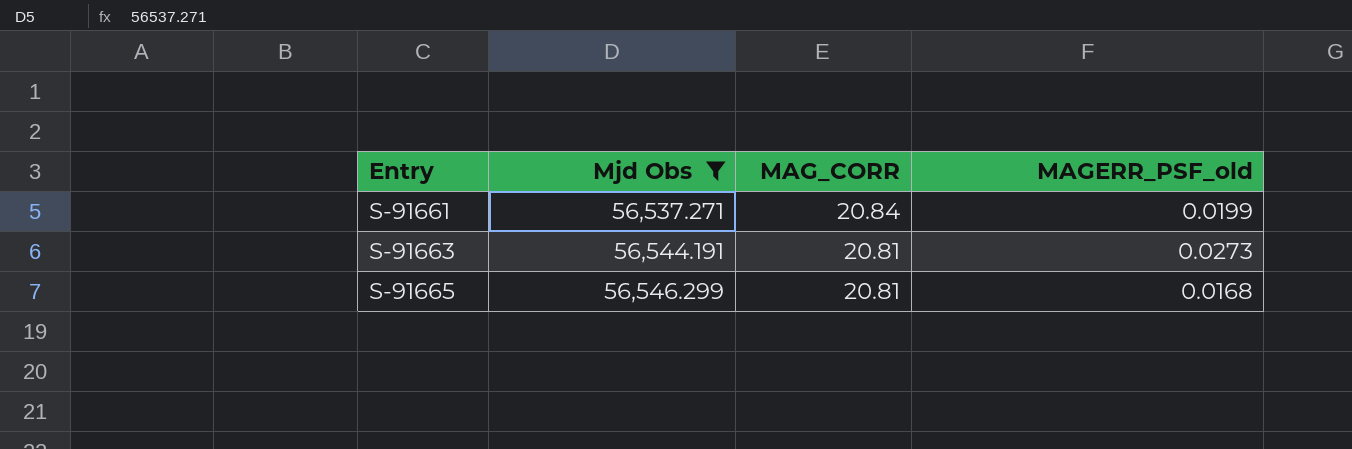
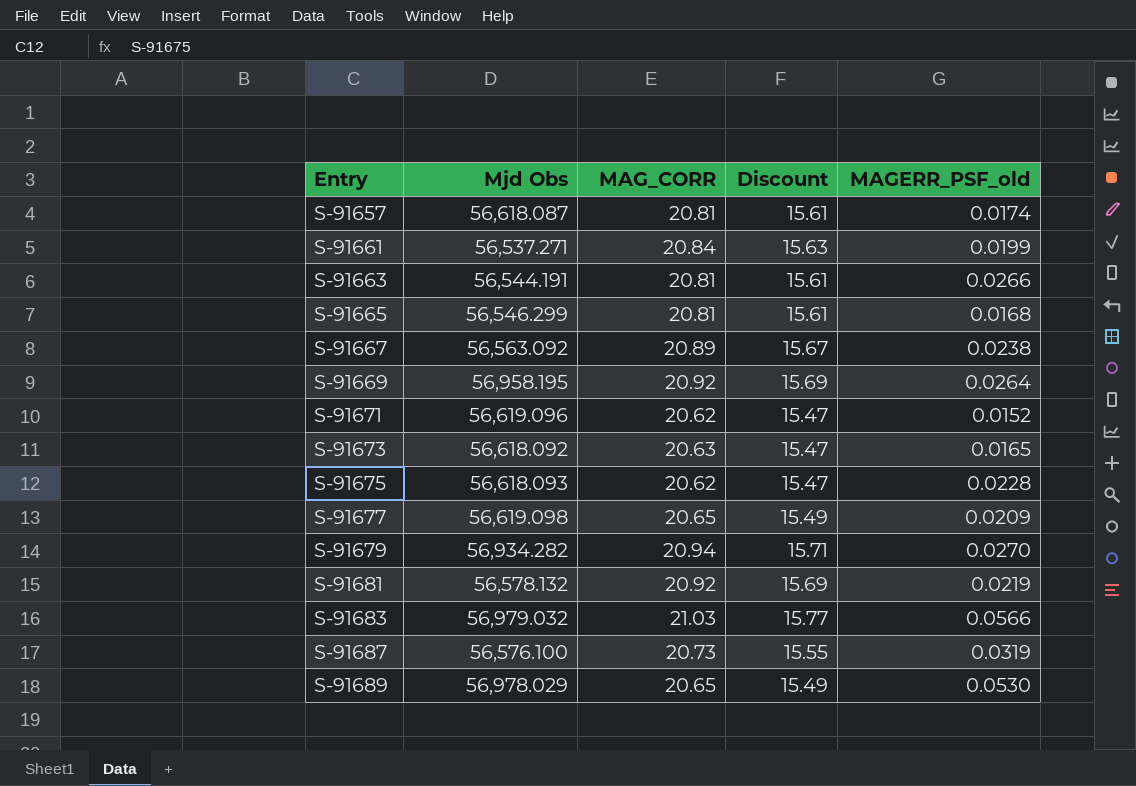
filter: Mjd Obs <= 56,546.299 -> none
column Discount | formula: none -> [MAG_CORR] * 0.75
S-91663 | MAGERR_PSF_old: 0.0273 -> 0.0266

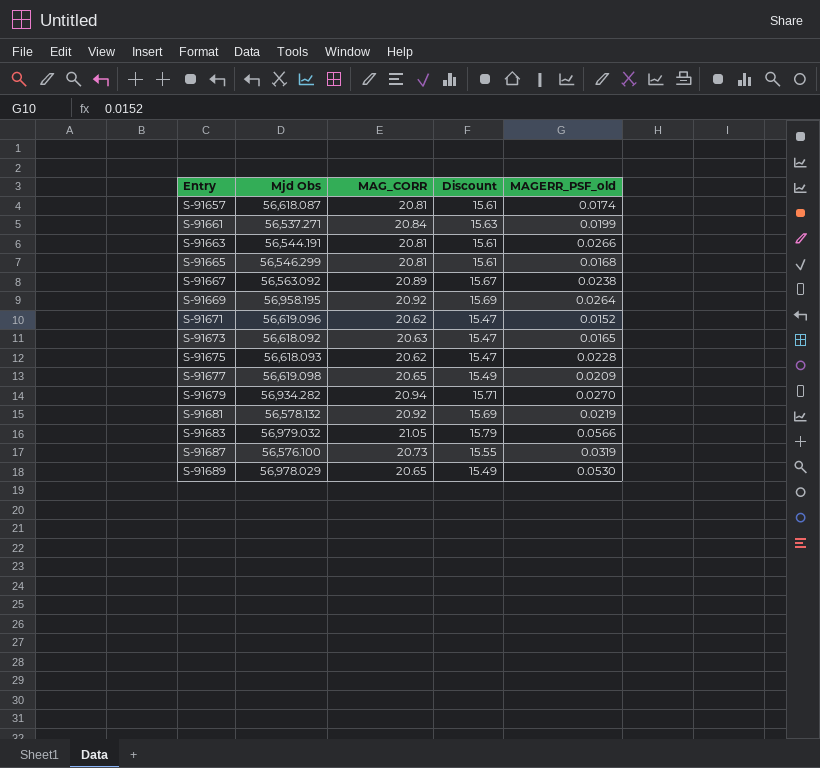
S-91683 | MAG_CORR: 21.03 -> 21.05
S-91683 | Discount: 15.77 -> 15.79

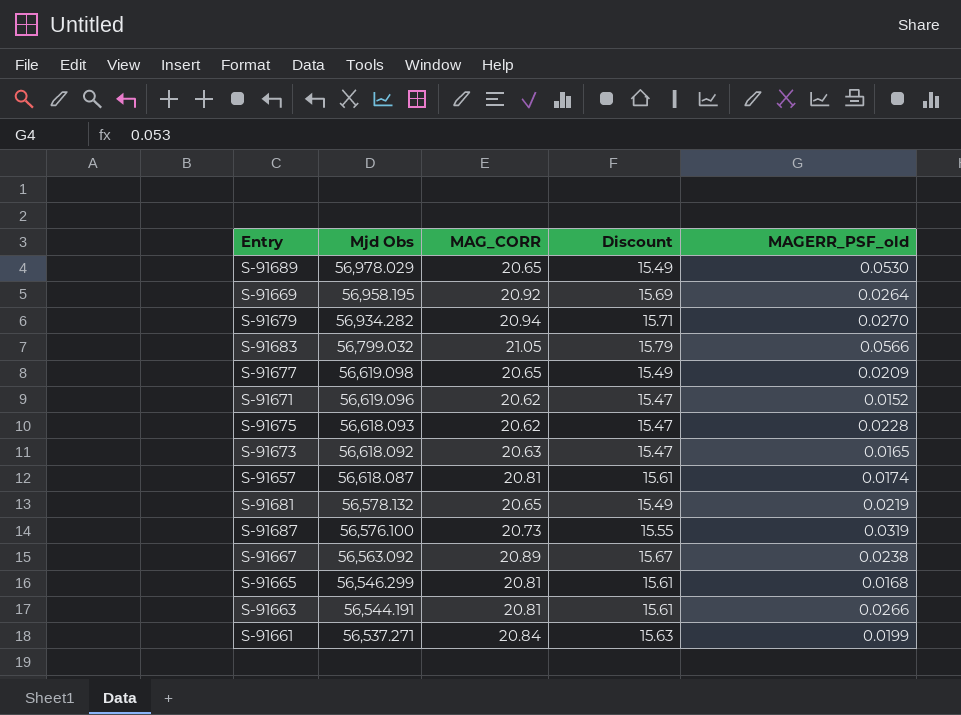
row order: Entry ascending -> Mjd Obs descending
S-91683 | Mjd Obs: 56,979.032 -> 56,799.032
S-91681 | MAG_CORR: 20.92 -> 20.65
S-91681 | Discount: 15.69 -> 15.49

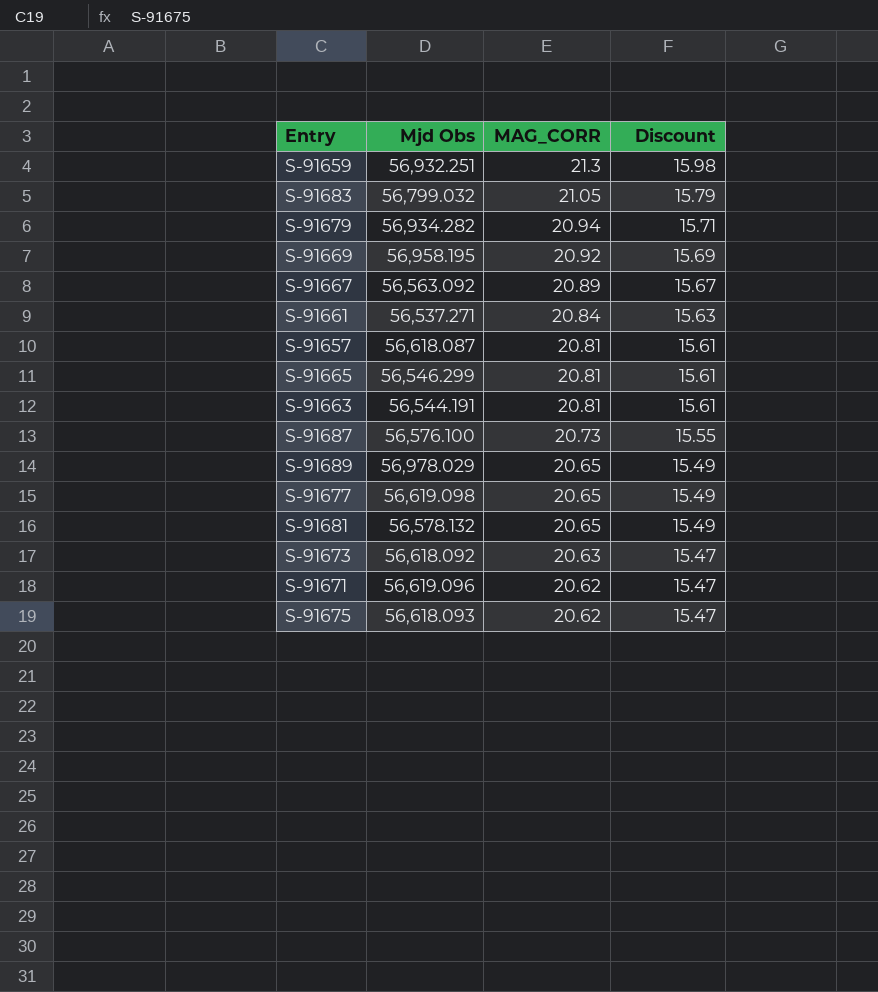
row order: Mjd Obs descending -> MAG_CORR descending
column MAGERR_PSF_old | position: 5 -> none
row S-91659: none -> 56,932.251 | 21.3 | 15.98

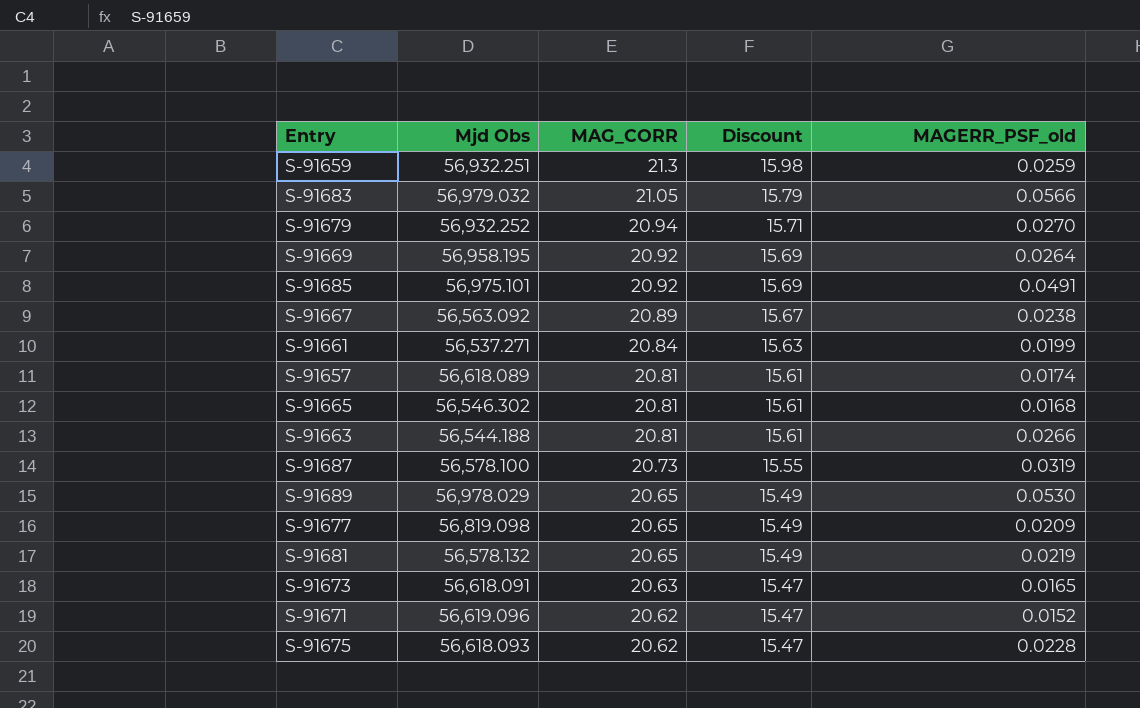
column MAGERR_PSF_old | position: none -> 5
S-91683 | Mjd Obs: 56,799.032 -> 56,979.032
S-91679 | Mjd Obs: 56,934.282 -> 56,932.252
row S-91685: none -> 56,975.101 | 20.92 | 15.69 | 0.0491
S-91657 | Mjd Obs: 56,618.087 -> 56,618.089
S-91665 | Mjd Obs: 56,546.299 -> 56,546.302
S-91663 | Mjd Obs: 56,544.191 -> 56,544.188
S-91687 | Mjd Obs: 56,576.100 -> 56,578.100
S-91677 | Mjd Obs: 56,619.098 -> 56,819.098
S-91673 | Mjd Obs: 56,618.092 -> 56,618.091

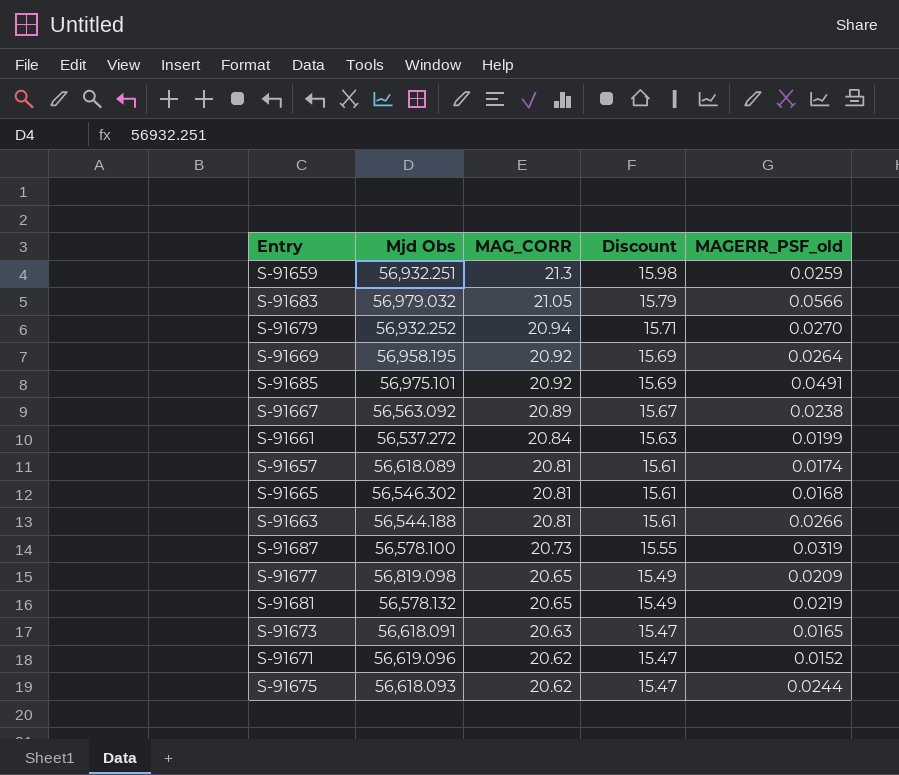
row S-91689: 56,978.029 | 20.65 | 15.49 | 0.0530 -> none
S-91661 | Mjd Obs: 56,537.271 -> 56,537.272
S-91675 | MAGERR_PSF_old: 0.0228 -> 0.0244

